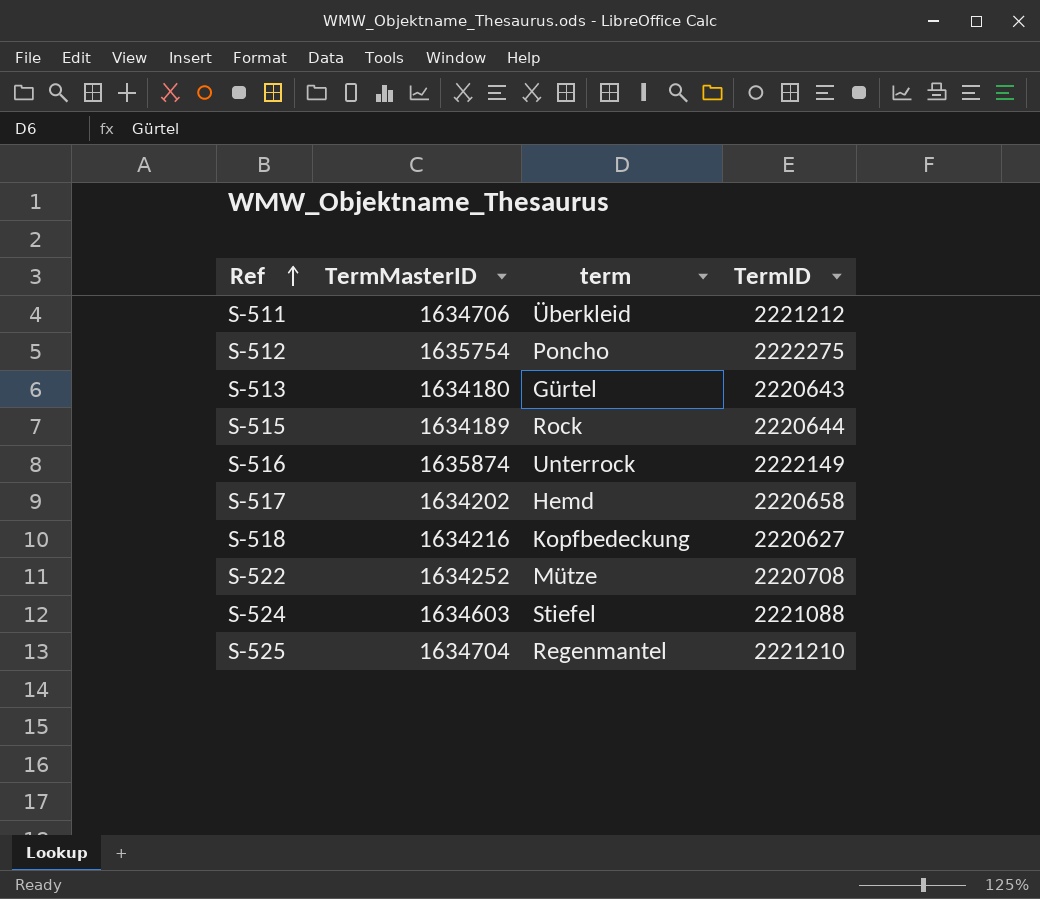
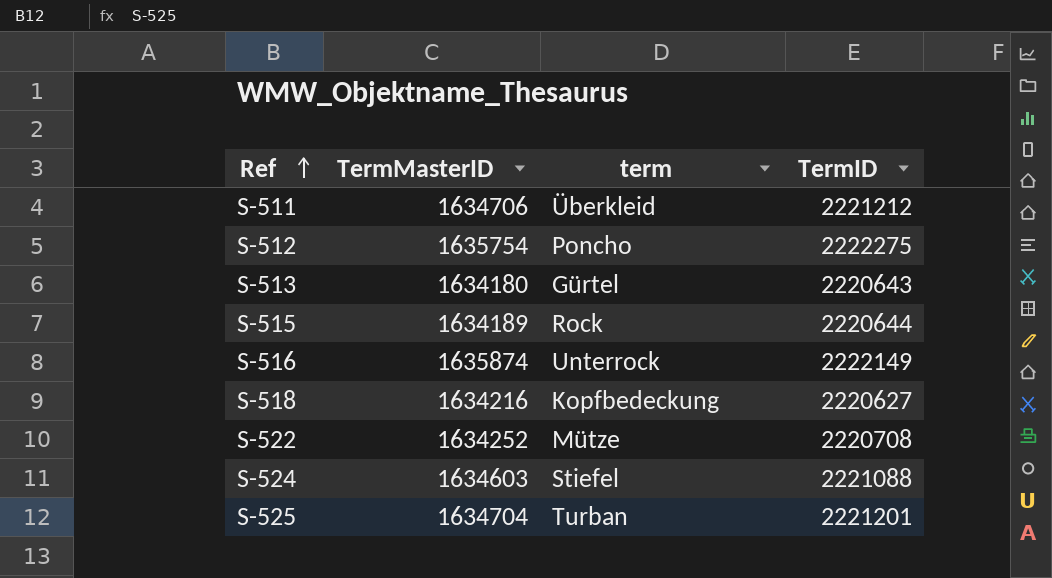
row S-517: 1634202 | Hemd | 2220658 -> none
S-525 | term: Regenmantel -> Turban
S-525 | TermID: 2221210 -> 2221201

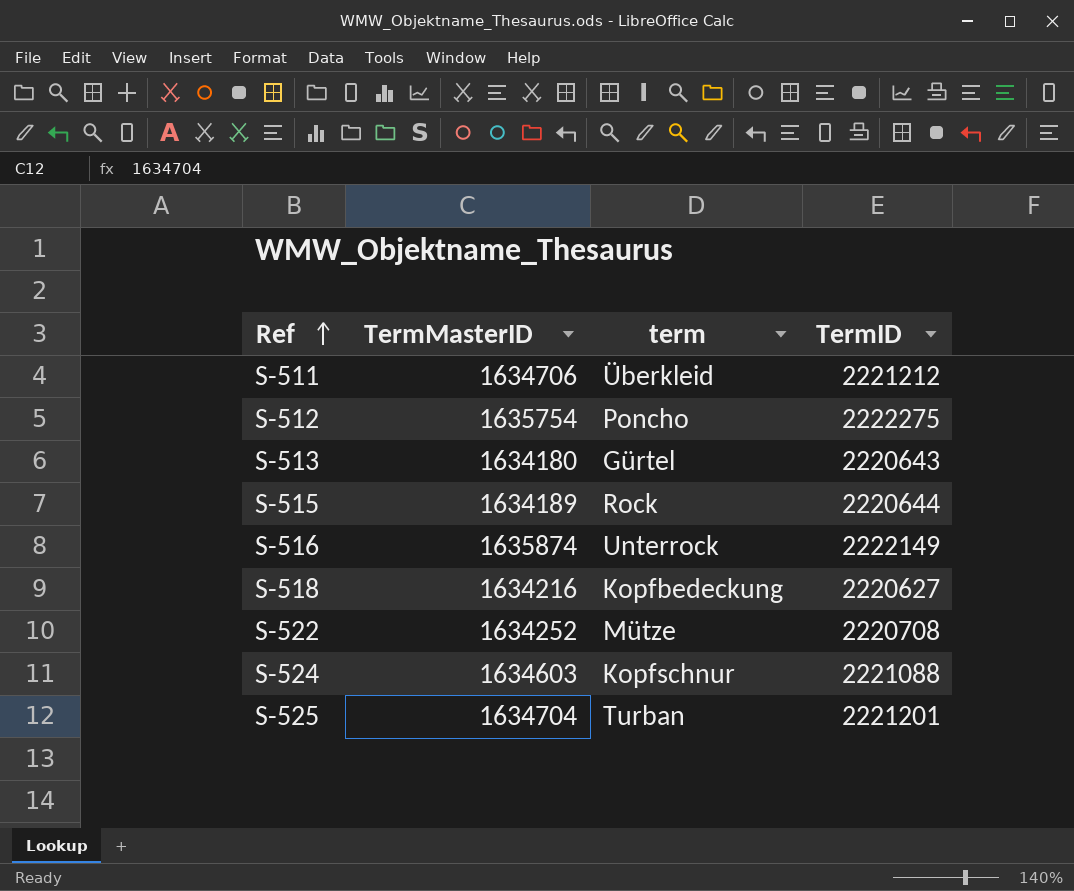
S-524 | term: Stiefel -> Kopfschnur

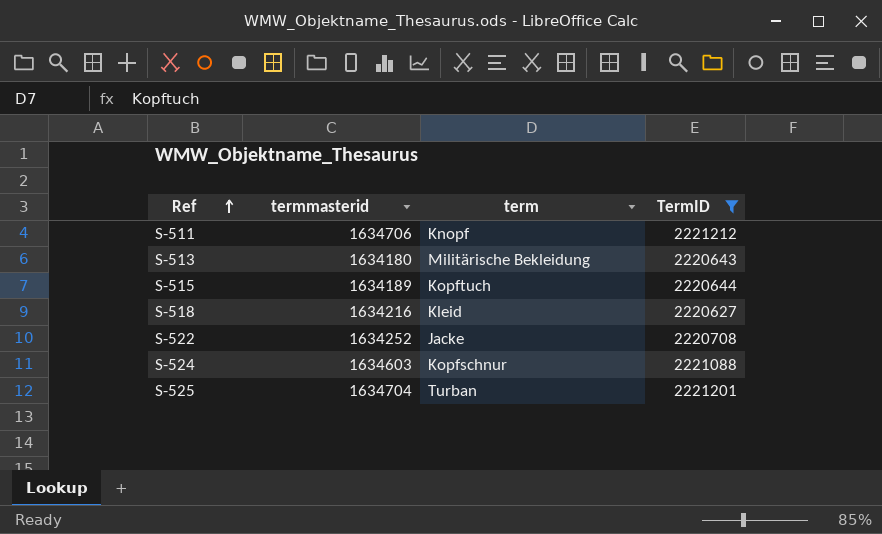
filter: none -> TermID <= 2221212
column name: TermMasterID -> termmasterid
S-511 | term: Überkleid -> Knopf
S-513 | term: Gürtel -> Militärische Bekleidung
S-515 | term: Rock -> Kopftuch
S-518 | term: Kopfbedeckung -> Kleid
S-522 | term: Mütze -> Jacke

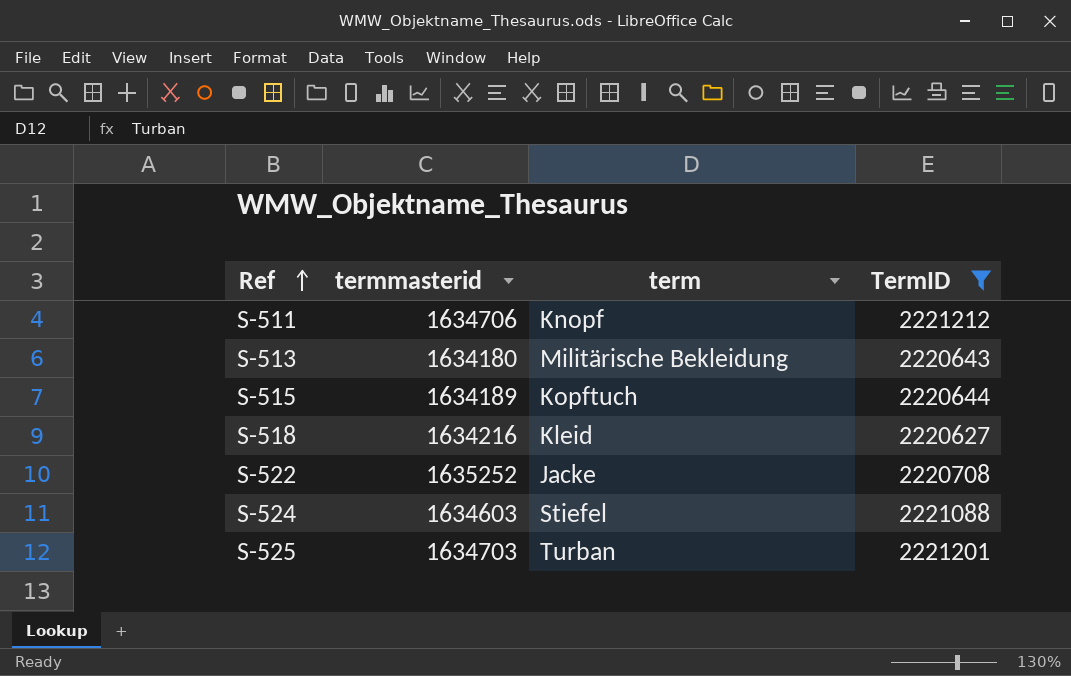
S-522 | termmasterid: 1634252 -> 1635252
S-524 | term: Kopfschnur -> Stiefel
S-525 | termmasterid: 1634704 -> 1634703

